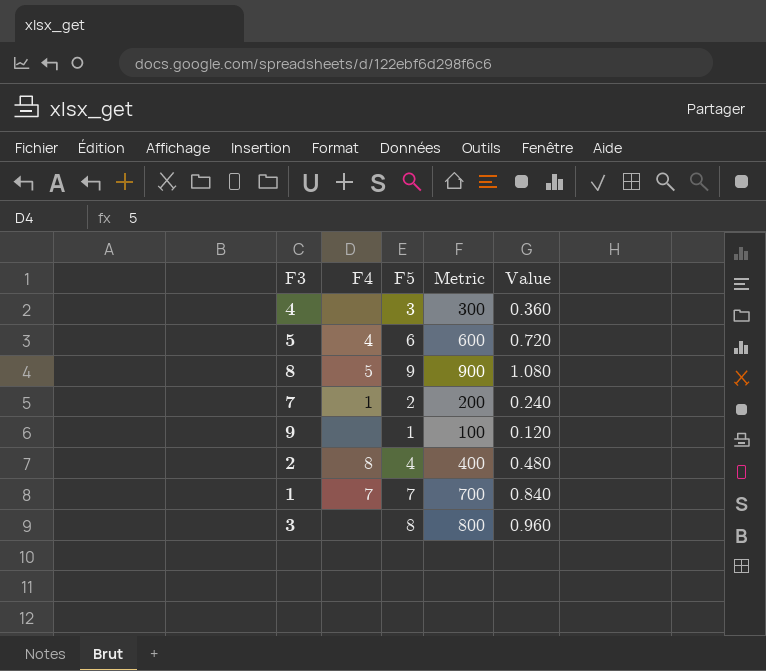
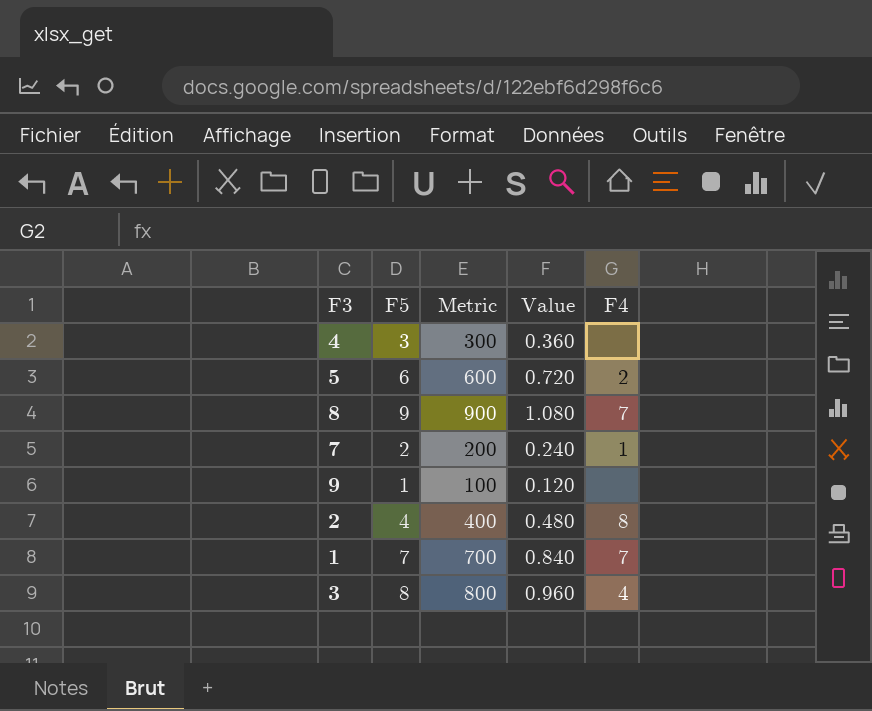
column F4 | position: 2 -> 5
5 | F4: 4 -> 2
8 | F4: 5 -> 7
3 | F4: none -> 4

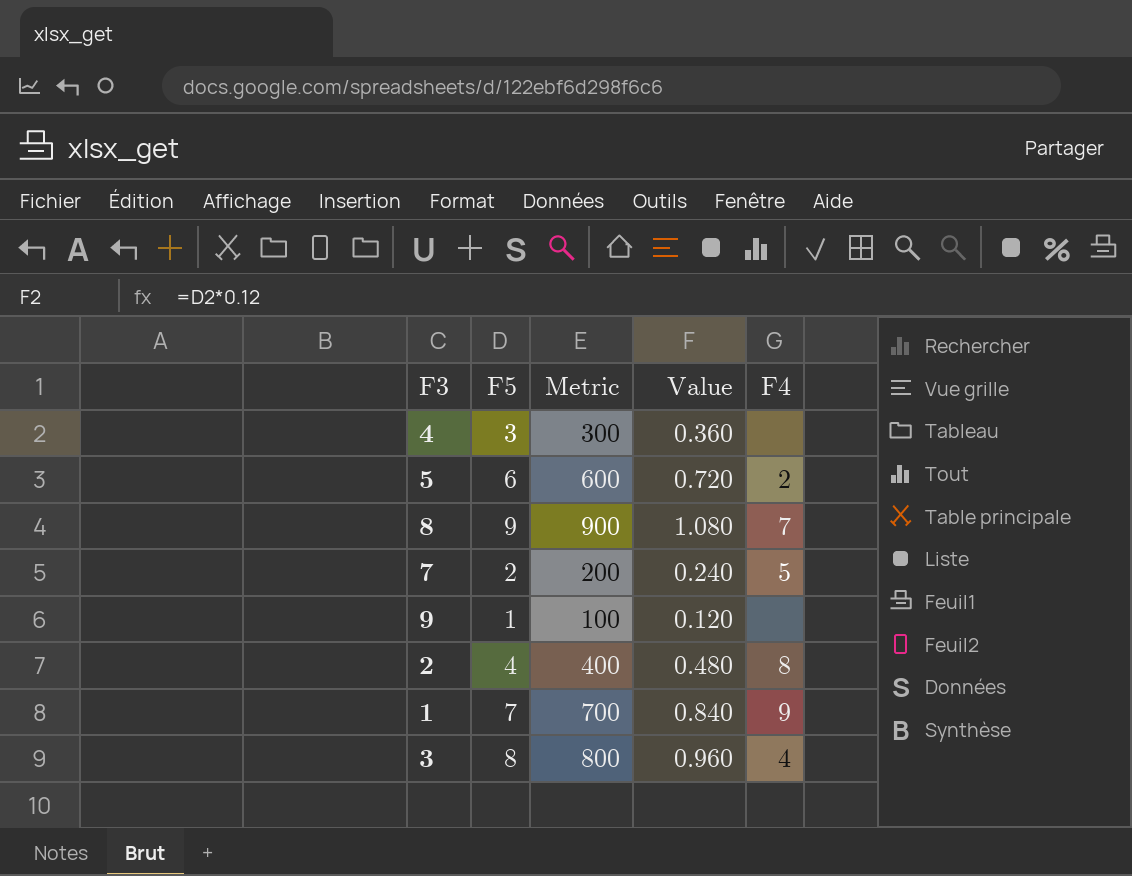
7 | F4: 1 -> 5
1 | F4: 7 -> 9

